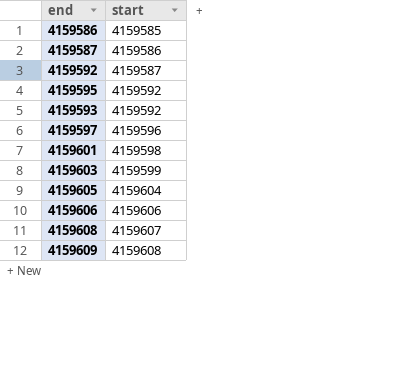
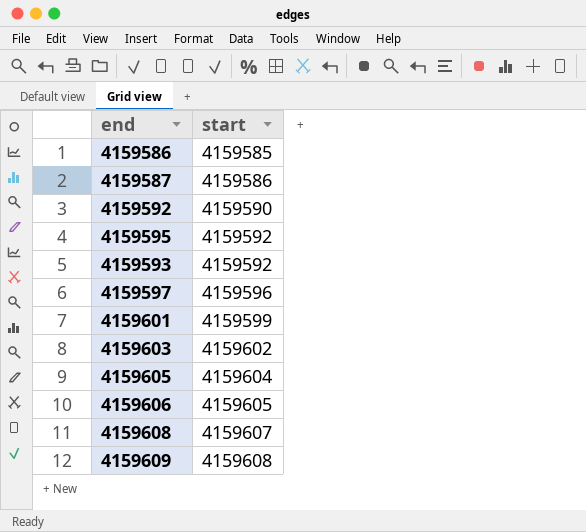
4159592 | start: 4159587 -> 4159590
4159601 | start: 4159598 -> 4159599
4159603 | start: 4159599 -> 4159602
4159606 | start: 4159606 -> 4159605

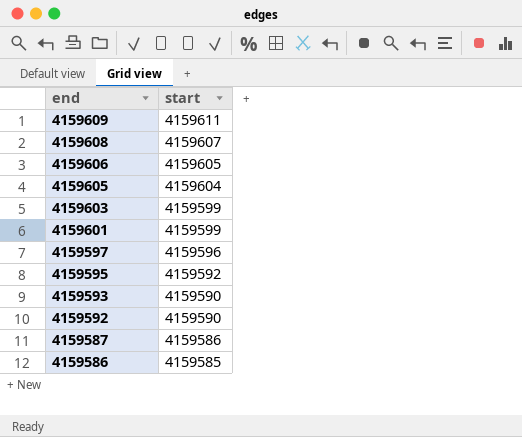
row order: start ascending -> end descending
4159609 | start: 4159608 -> 4159611
4159603 | start: 4159602 -> 4159599
4159593 | start: 4159592 -> 4159590

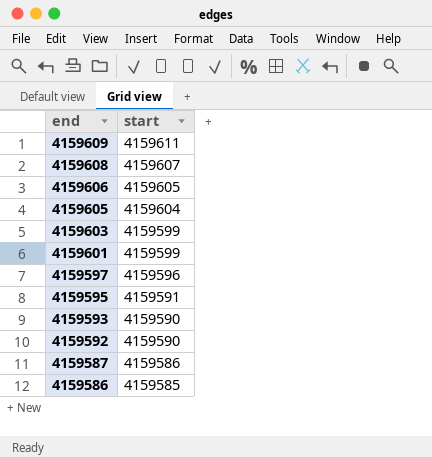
4159595 | start: 4159592 -> 4159591

